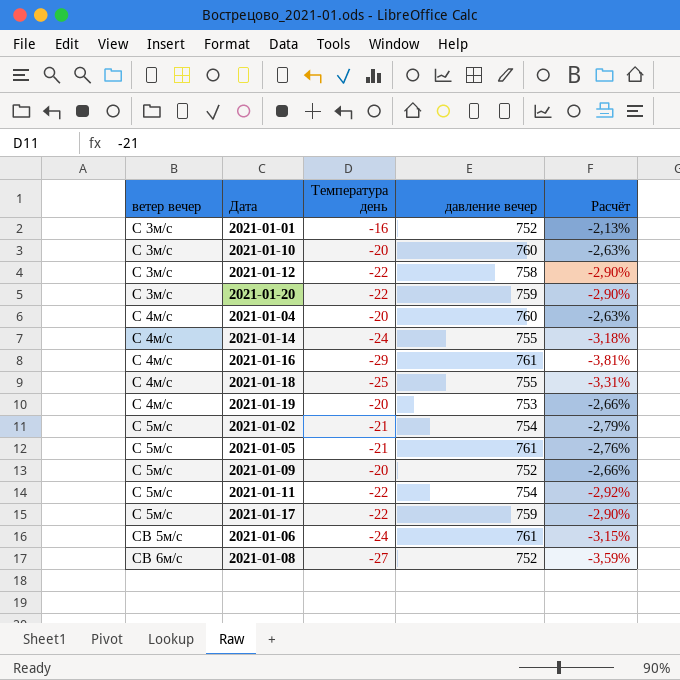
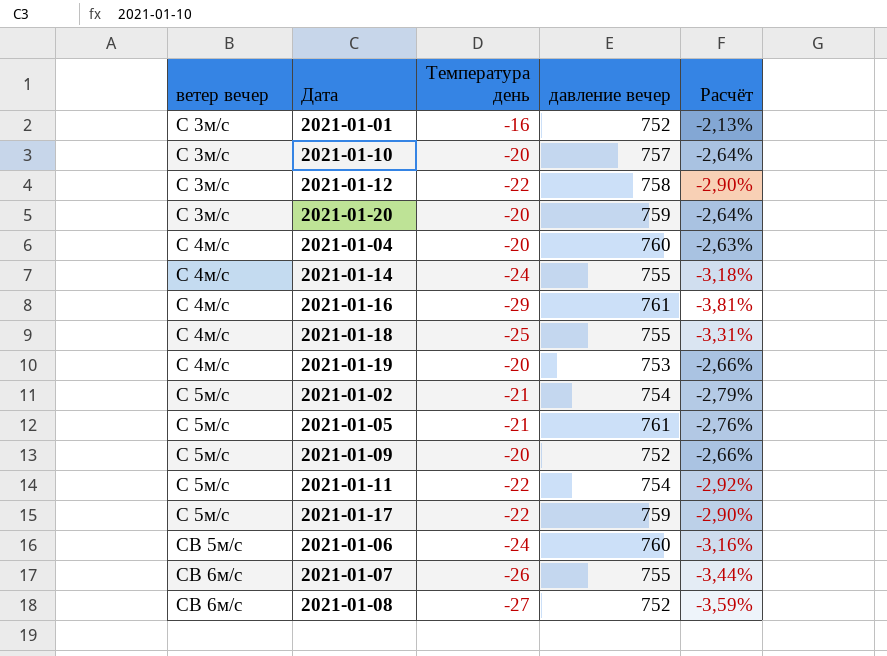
2021-01-10 | давление вечер: 760 -> 757
2021-01-10 | Расчёт: -2,63% -> -2,64%
2021-01-20 | Температура день: -22 -> -20
2021-01-20 | Расчёт: -2,90% -> -2,64%
2021-01-06 | давление вечер: 761 -> 760
2021-01-06 | Расчёт: -3,15% -> -3,16%
row 2021-01-07: none -> СВ 6м/с | -26 | 755 | -3,44%

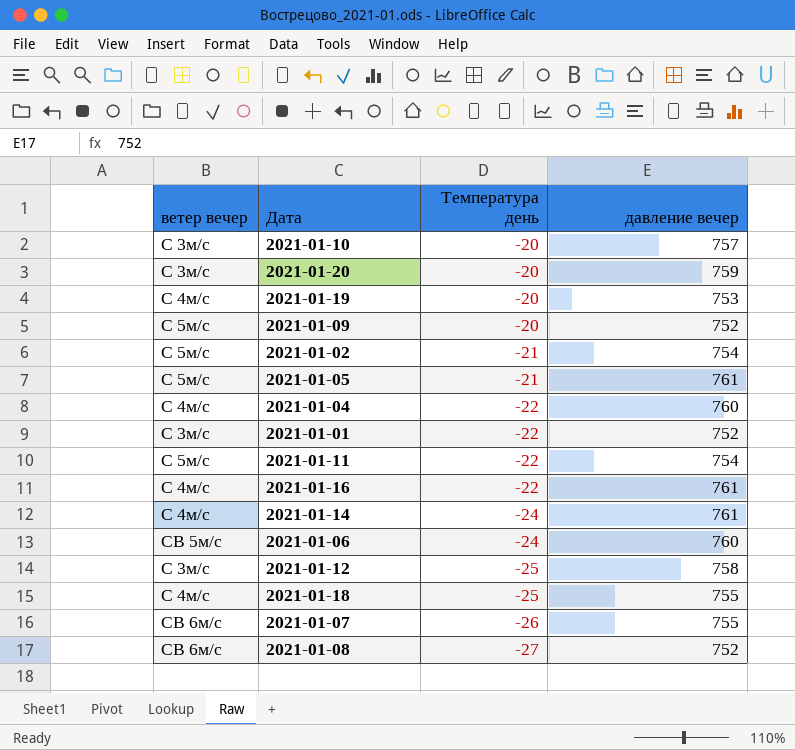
row order: ветер вечер ascending -> Температура день descending
column Расчёт | formula: [Температура день] / [давление вечер] -> none
row 2021-01-17: С 5м/с | -22 | 759 | -2,90% -> none
2021-01-04 | Температура день: -20 -> -22
2021-01-01 | Температура день: -16 -> -22
2021-01-16 | Температура день: -29 -> -22
2021-01-14 | давление вечер: 755 -> 761
2021-01-12 | Температура день: -22 -> -25

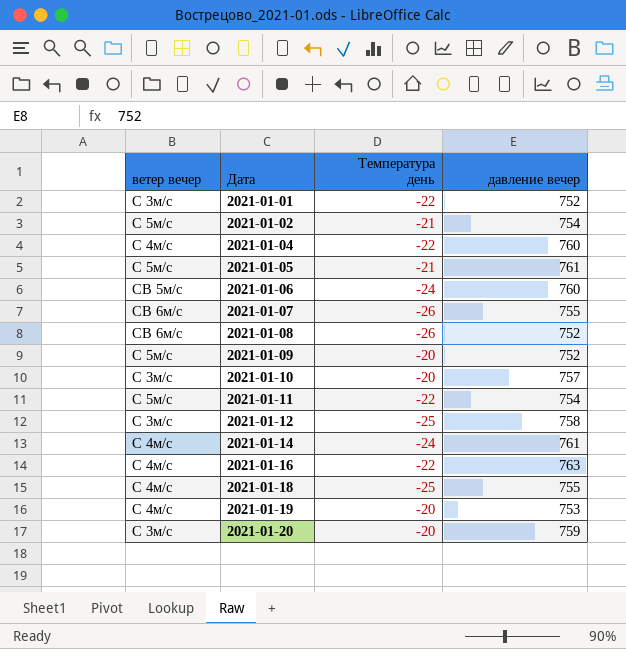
row order: Температура день descending -> Дата ascending
2021-01-08 | Температура день: -27 -> -26
2021-01-16 | давление вечер: 761 -> 763

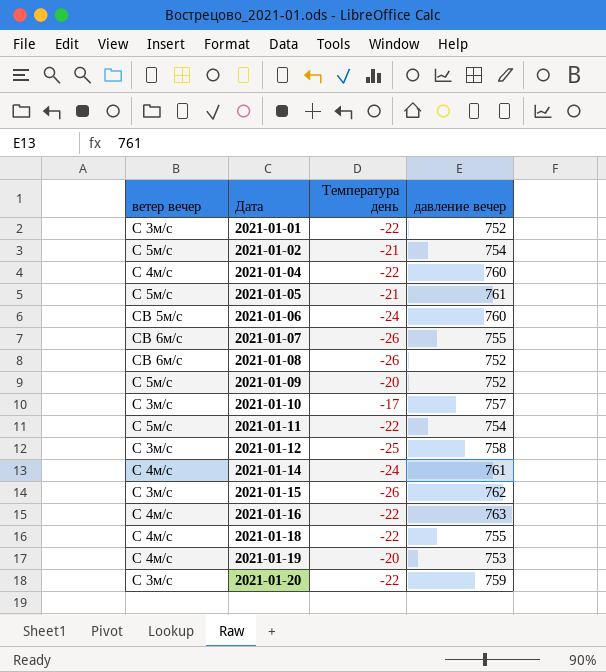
2021-01-10 | Температура день: -20 -> -17
row 2021-01-15: none -> С 3м/с | -26 | 762
2021-01-18 | Температура день: -25 -> -22
2021-01-20 | Температура день: -20 -> -22

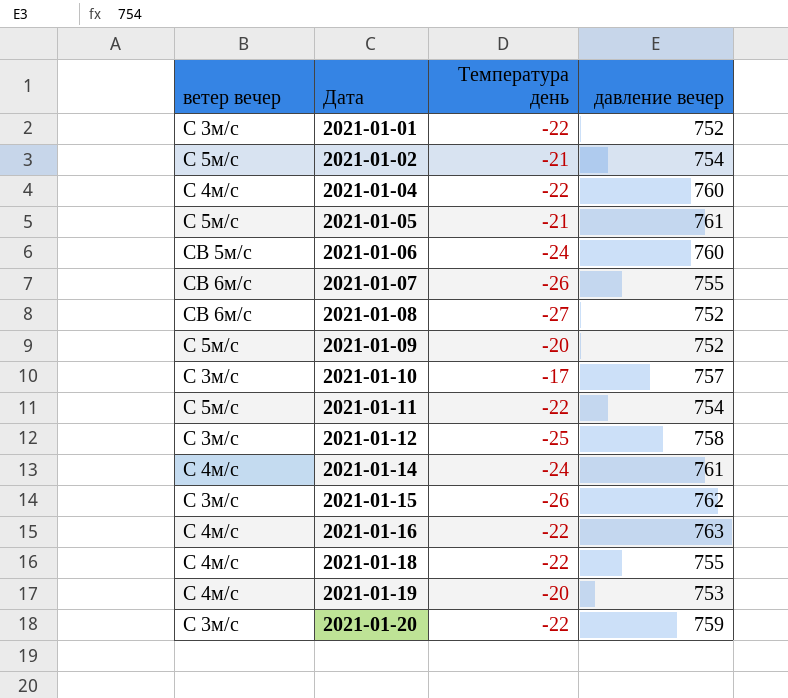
2021-01-08 | Температура день: -26 -> -27

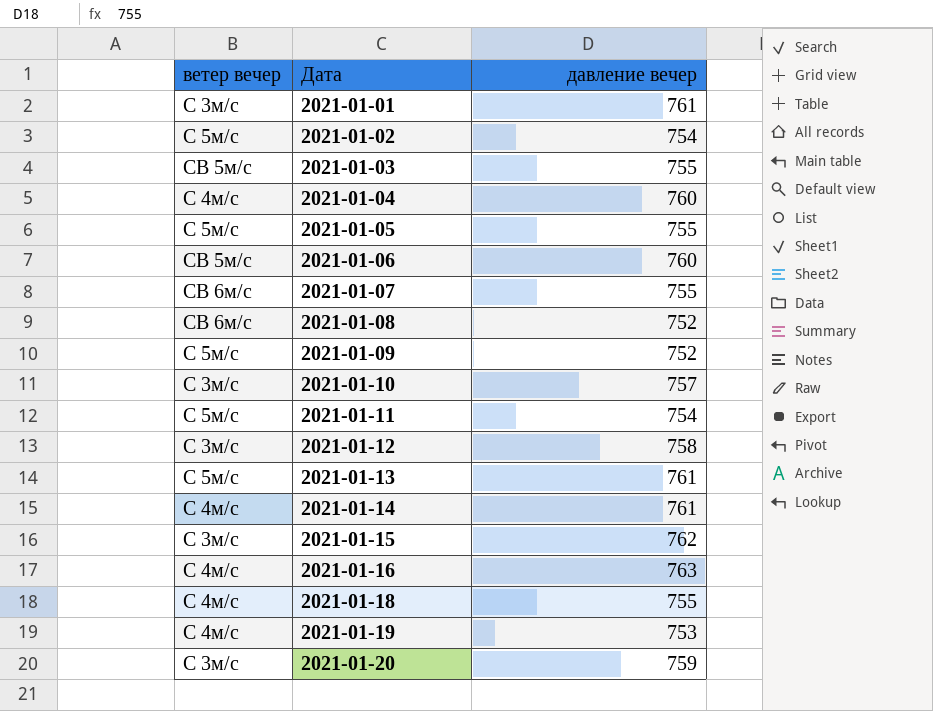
column Температура день | position: 3 -> none
2021-01-01 | давление вечер: 752 -> 761
row 2021-01-03: none -> СВ 5м/с | 755
2021-01-05 | давление вечер: 761 -> 755
row 2021-01-13: none -> С 5м/с | 761

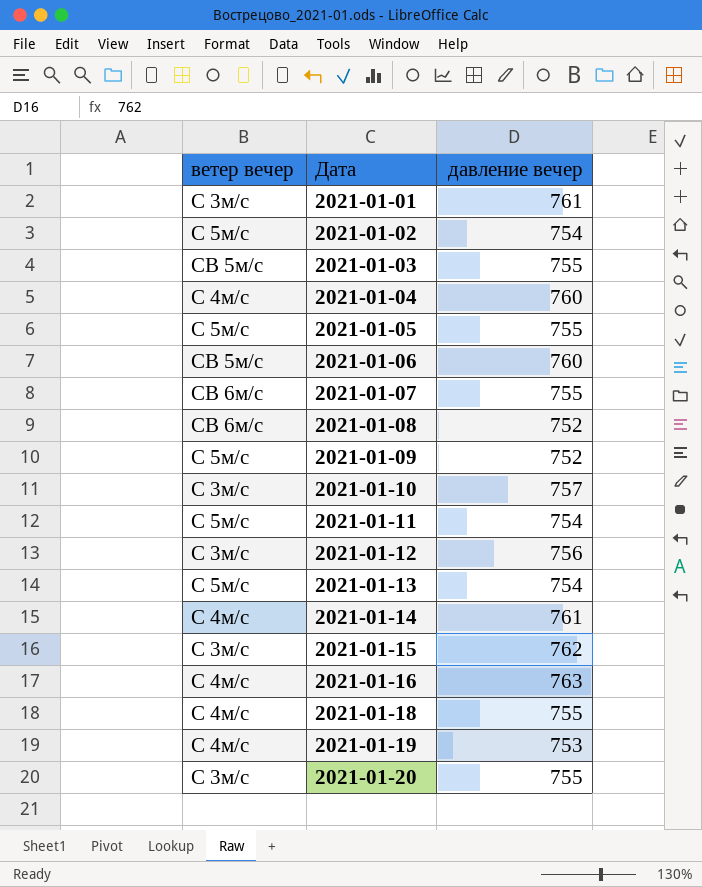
2021-01-12 | давление вечер: 758 -> 756
2021-01-13 | давление вечер: 761 -> 754
2021-01-20 | давление вечер: 759 -> 755

